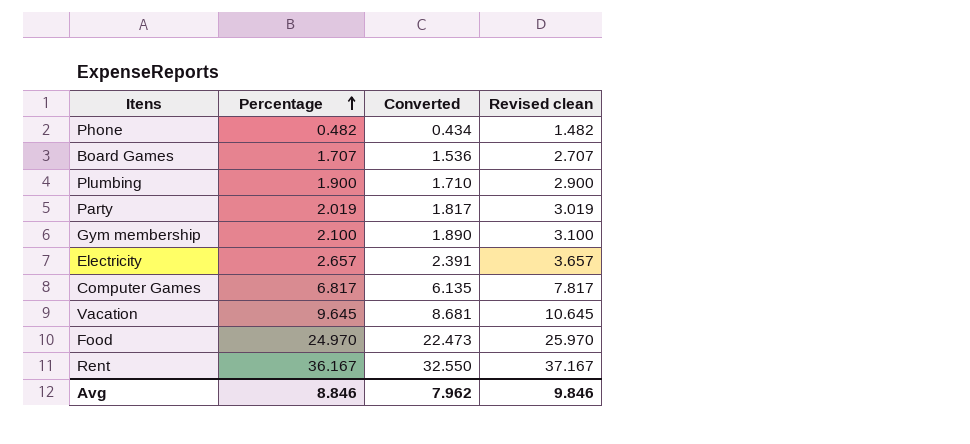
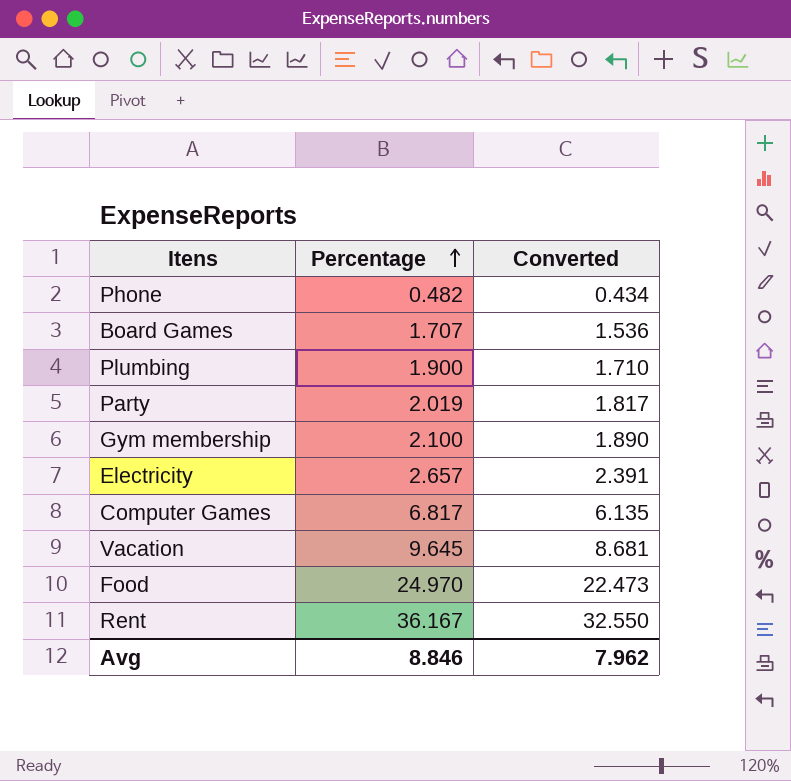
column Revised clean | formula: [Percentage] + 1 -> none

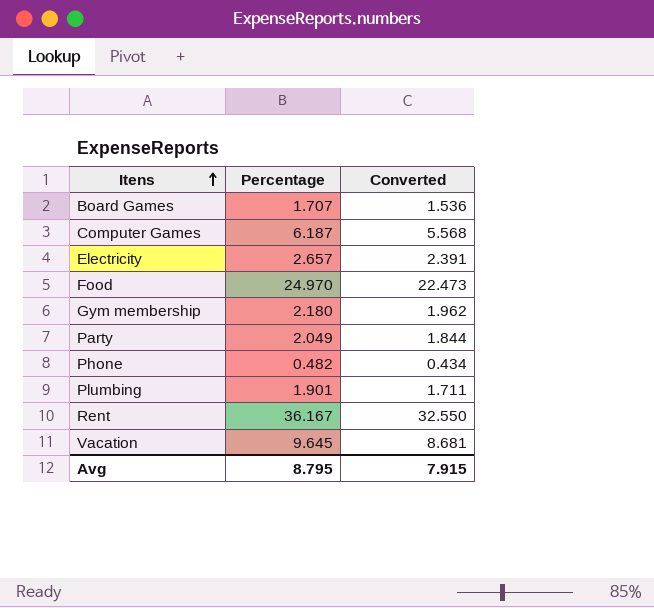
row order: Percentage ascending -> Itens ascending
Computer Games | Percentage: 6.817 -> 6.187
Computer Games | Converted: 6.135 -> 5.568
Gym membership | Percentage: 2.100 -> 2.180
Gym membership | Converted: 1.890 -> 1.962
Party | Percentage: 2.019 -> 2.049
Party | Converted: 1.817 -> 1.844
Plumbing | Percentage: 1.900 -> 1.901
Plumbing | Converted: 1.710 -> 1.711
Avg | Percentage: 8.846 -> 8.795
Avg | Converted: 7.962 -> 7.915

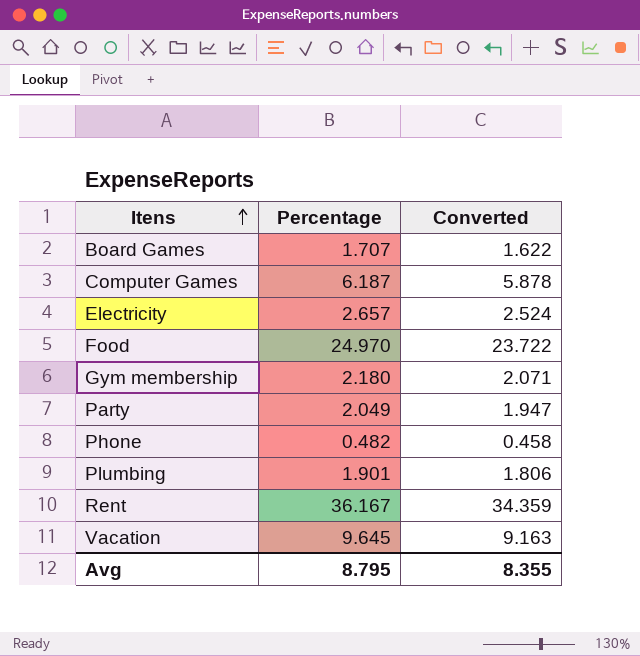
column Converted | formula: [Percentage] * 0.9 -> [Percentage] * 0.95
Avg | Converted: 7.915 -> 8.355

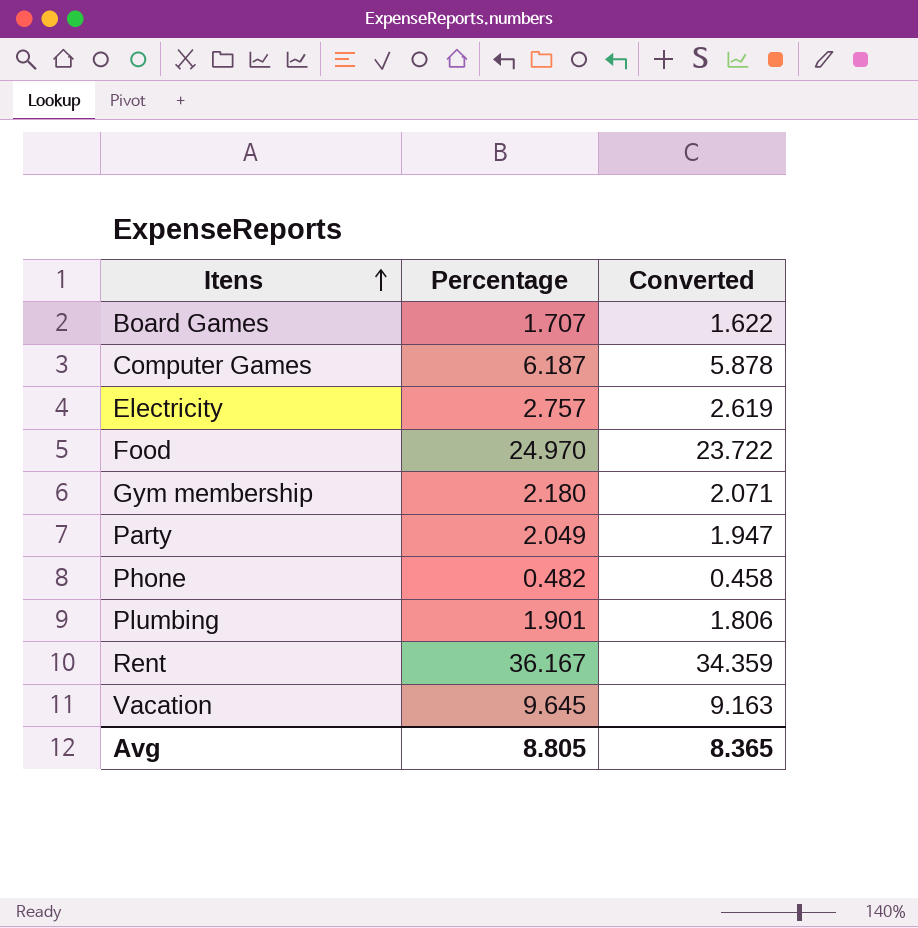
Electricity | Percentage: 2.657 -> 2.757
Electricity | Converted: 2.524 -> 2.619
Avg | Percentage: 8.795 -> 8.805
Avg | Converted: 8.355 -> 8.365

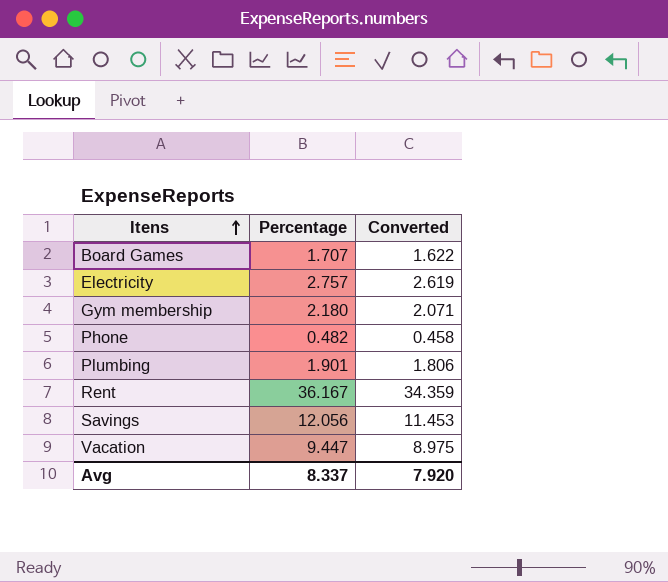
row Computer Games: 6.187 | 5.878 -> none
row Food: 24.970 | 23.722 -> none
row Party: 2.049 | 1.947 -> none
row Savings: none -> 12.056 | 11.453
Vacation | Percentage: 9.645 -> 9.447
Vacation | Converted: 9.163 -> 8.975
Avg | Percentage: 8.805 -> 8.337
Avg | Converted: 8.365 -> 7.920

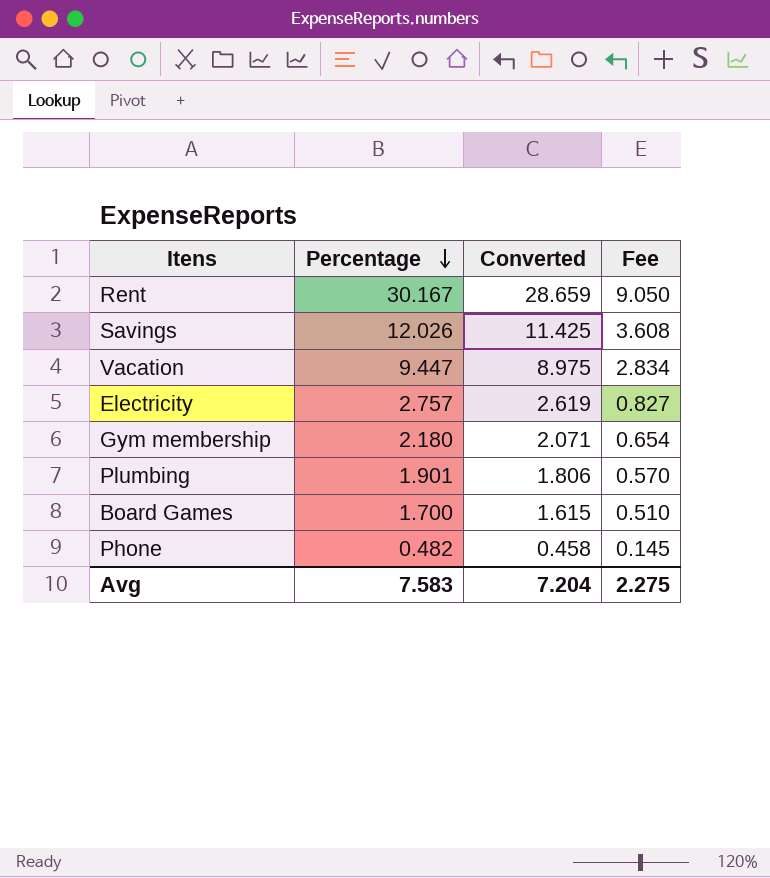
row order: Itens ascending -> Percentage descending
column Fee | formula: none -> [Percentage] * 0.3
Rent | Percentage: 36.167 -> 30.167
Rent | Converted: 34.359 -> 28.659
Savings | Percentage: 12.056 -> 12.026
Savings | Converted: 11.453 -> 11.425
Board Games | Percentage: 1.707 -> 1.700
Board Games | Converted: 1.622 -> 1.615
Avg | Percentage: 8.337 -> 7.583
Avg | Converted: 7.920 -> 7.204

